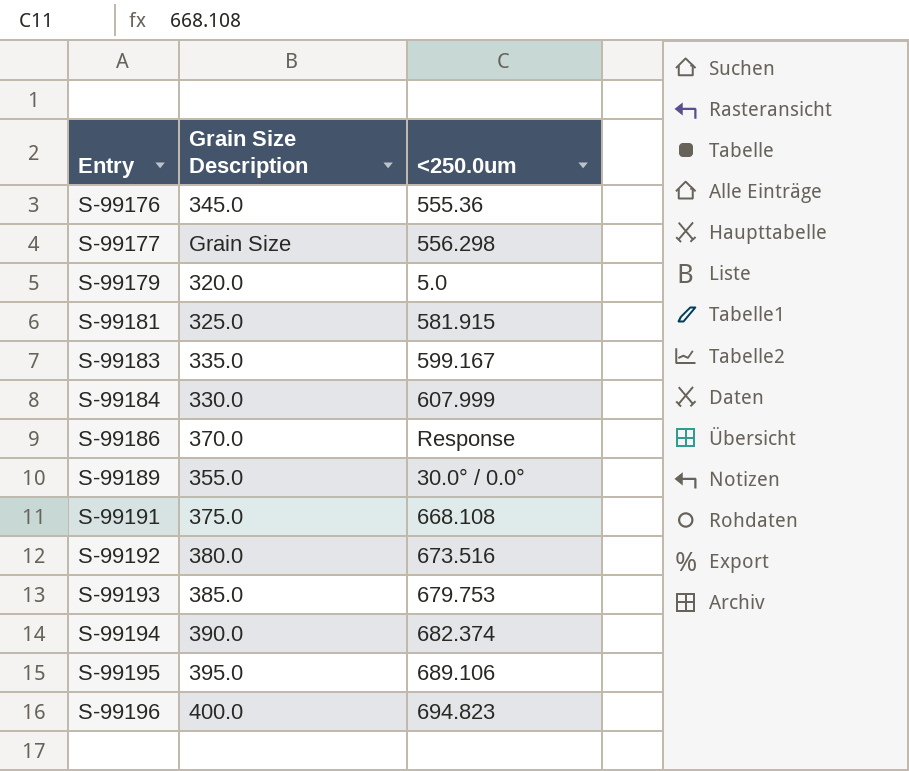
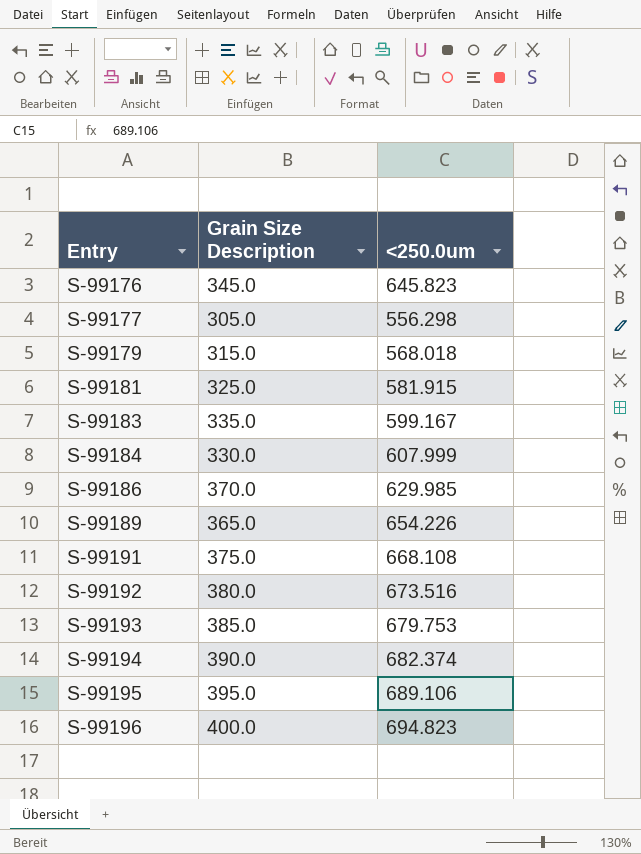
S-99176 | <250.0um: 555.36 -> 645.823
S-99177 | Grain Size Description: Grain Size -> 305.0
S-99179 | Grain Size Description: 320.0 -> 315.0
S-99179 | <250.0um: 5.0 -> 568.018
S-99186 | <250.0um: Response -> 629.985
S-99189 | Grain Size Description: 355.0 -> 365.0
S-99189 | <250.0um: 30.0° / 0.0° -> 654.226

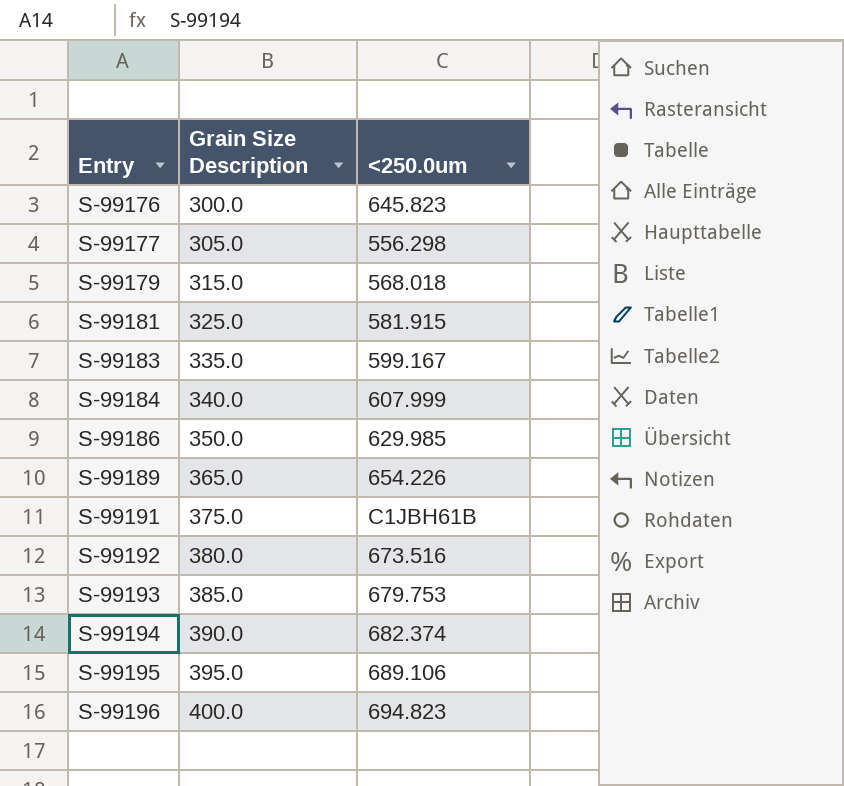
S-99176 | Grain Size Description: 345.0 -> 300.0
S-99184 | Grain Size Description: 330.0 -> 340.0
S-99186 | Grain Size Description: 370.0 -> 350.0
S-99191 | <250.0um: 668.108 -> C1JBH61B

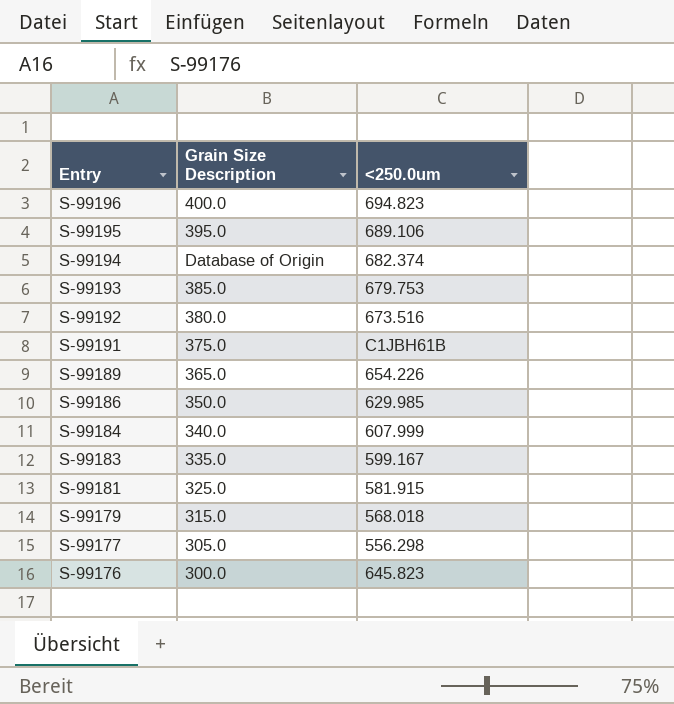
row order: Entry ascending -> Entry descending
S-99194 | Grain Size Description: 390.0 -> Database of Origin

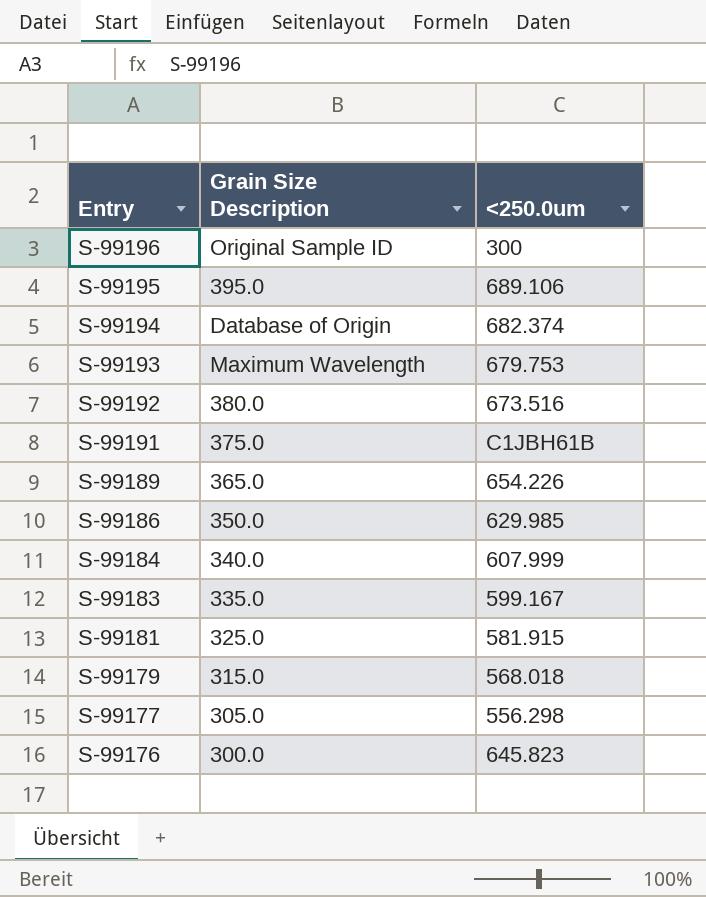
S-99196 | Grain Size Description: 400.0 -> Original Sample ID
S-99196 | <250.0um: 694.823 -> 300
S-99193 | Grain Size Description: 385.0 -> Maximum Wavelength

